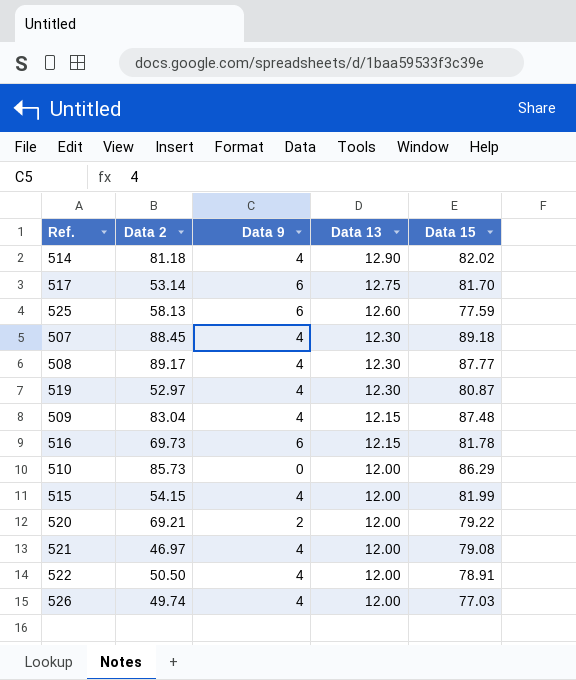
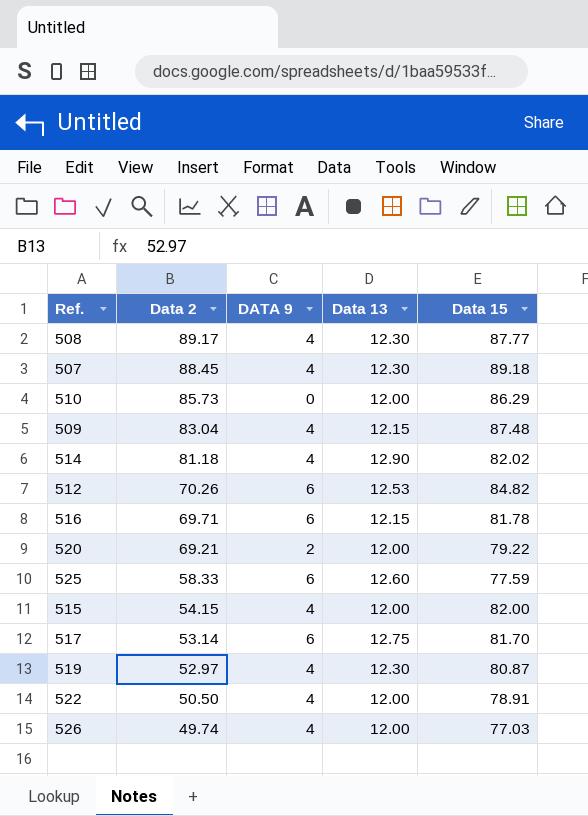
row order: Data 13 descending -> Data 2 descending
column name: Data 9 -> DATA 9
row 521: 46.97 | 4 | 12.00 | 79.08 -> none
row 512: none -> 70.26 | 6 | 12.53 | 84.82
516 | Data 2: 69.73 -> 69.71
525 | Data 2: 58.13 -> 58.33
515 | Data 15: 81.99 -> 82.00

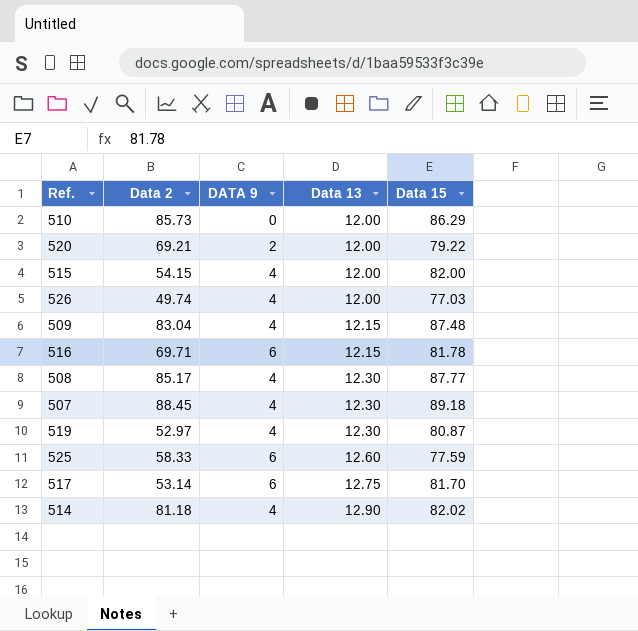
row order: Data 2 descending -> Data 13 ascending
row 512: 70.26 | 6 | 12.53 | 84.82 -> none
row 522: 50.50 | 4 | 12.00 | 78.91 -> none
508 | Data 2: 89.17 -> 85.17

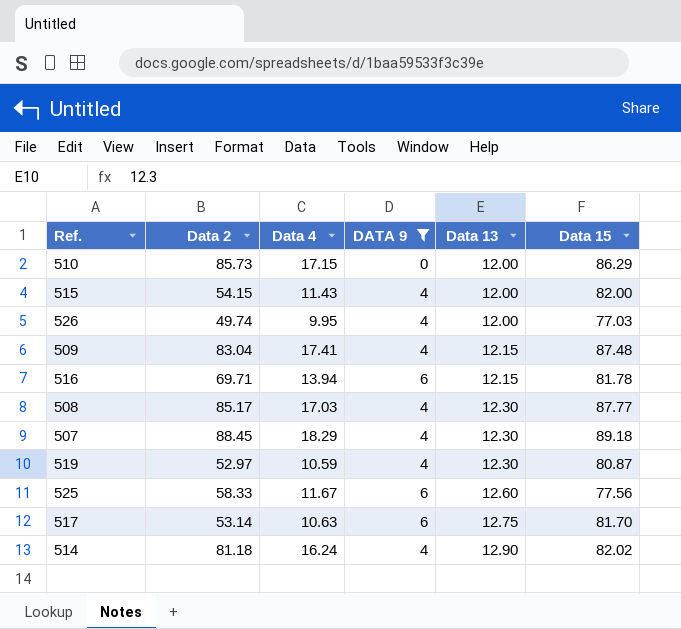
filter: none -> DATA 9 != 2
column Data 4 | position: none -> 3
525 | Data 15: 77.59 -> 77.56

